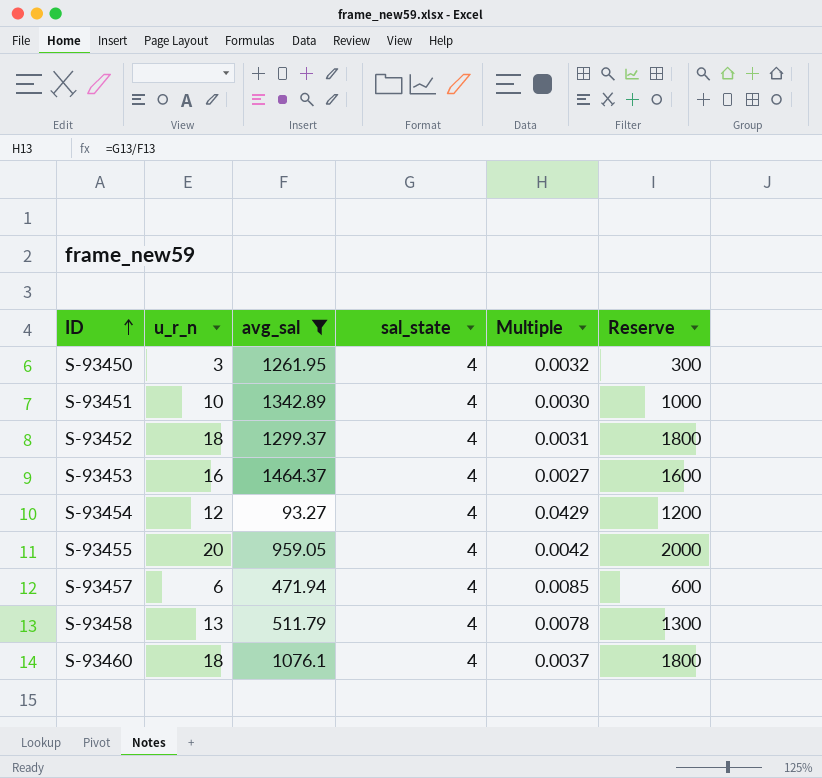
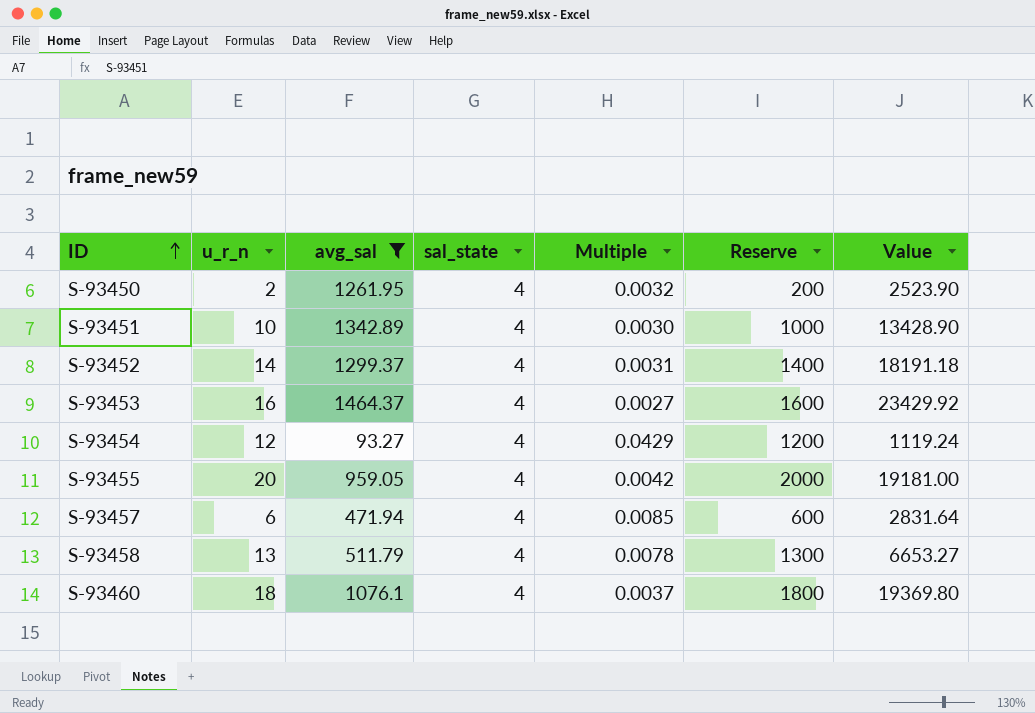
column Value | formula: none -> [u_r_n] * [avg_sal]
S-93450 | u_r_n: 3 -> 2
S-93450 | Reserve: 300 -> 200
S-93452 | u_r_n: 18 -> 14
S-93452 | Reserve: 1800 -> 1400

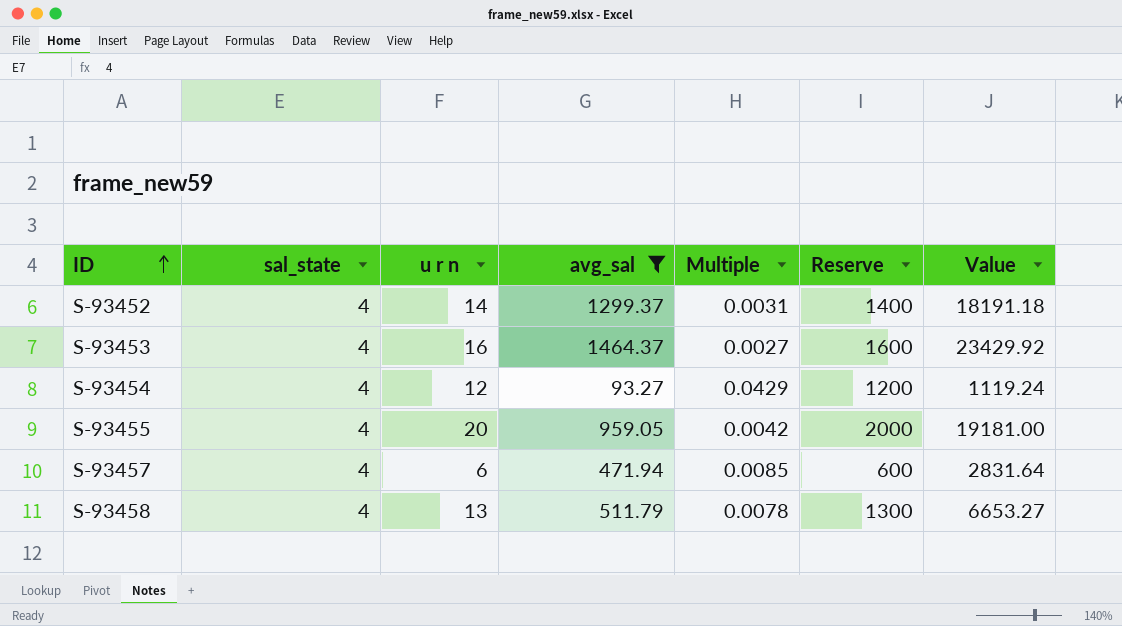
column sal_state | position: 4 -> 2
column name: u_r_n -> u r n
row S-93450: 2 | 1261.95 | 4 | 0.0032 | 200 | 2523.90 -> none
row S-93451: 10 | 1342.89 | 4 | 0.0030 | 1000 | 13428.90 -> none
row S-93460: 18 | 1076.1 | 4 | 0.0037 | 1800 | 19369.80 -> none

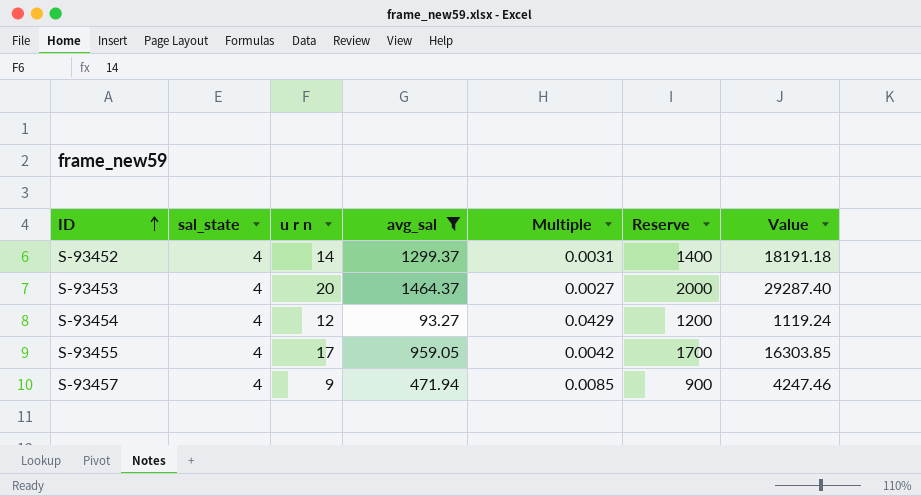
row S-93458: 4 | 13 | 511.79 | 0.0078 | 1300 | 6653.27 -> none
S-93453 | u r n: 16 -> 20
S-93453 | Reserve: 1600 -> 2000
S-93453 | Value: 23429.92 -> 29287.40
S-93455 | u r n: 20 -> 17
S-93455 | Reserve: 2000 -> 1700
S-93455 | Value: 19181.00 -> 16303.85
S-93457 | u r n: 6 -> 9
S-93457 | Reserve: 600 -> 900
S-93457 | Value: 2831.64 -> 4247.46

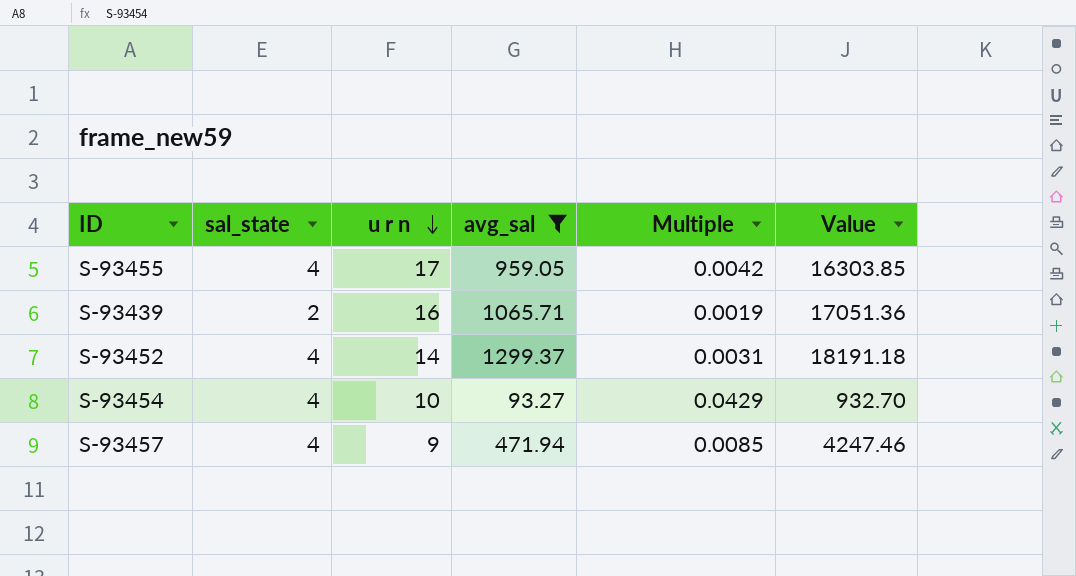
row order: ID ascending -> u r n descending
column Reserve | formula: [u r n] * 100 -> none
row S-93453: 4 | 20 | 1464.37 | 0.0027 | 2000 | 29287.40 -> none
row S-93439: none -> 2 | 16 | 1065.71 | 0.0019 | 17051.36
S-93454 | u r n: 12 -> 10
S-93454 | Value: 1119.24 -> 932.70

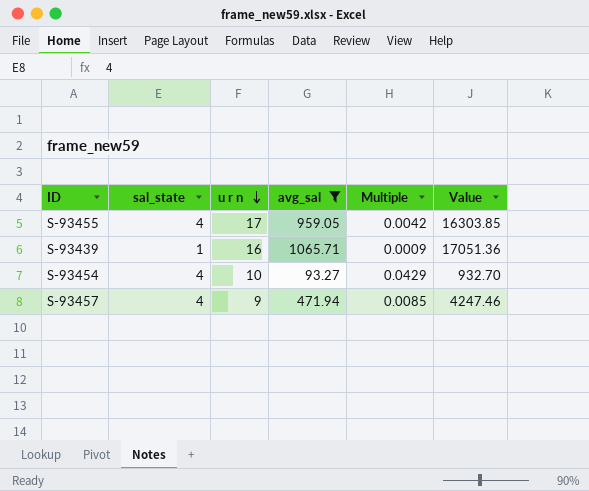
row S-93452: 4 | 14 | 1299.37 | 0.0031 | 18191.18 -> none
S-93439 | sal_state: 2 -> 1
S-93439 | Multiple: 0.0019 -> 0.0009

